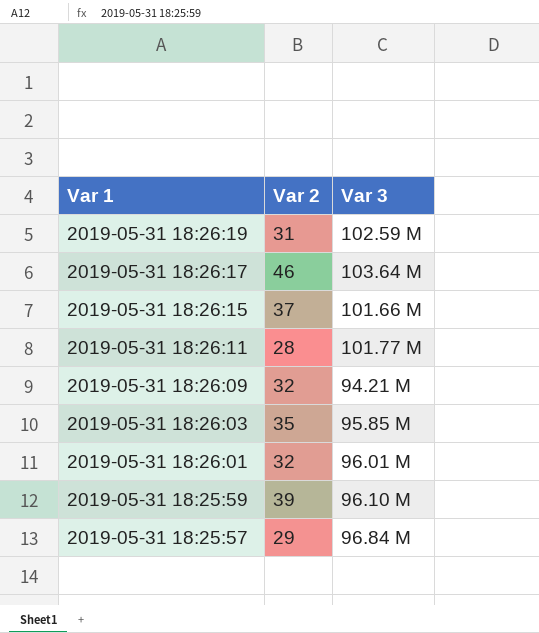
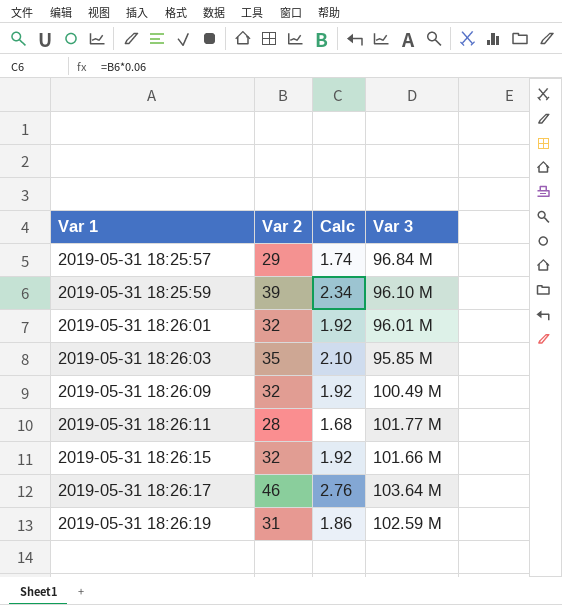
row order: Var 1 descending -> Var 1 ascending
column Calc | formula: none -> [Var 2] * 0.06
2019-05-31 18:26:09 | Var 3: 94.21 M -> 100.49 M
2019-05-31 18:26:15 | Var 2: 37 -> 32

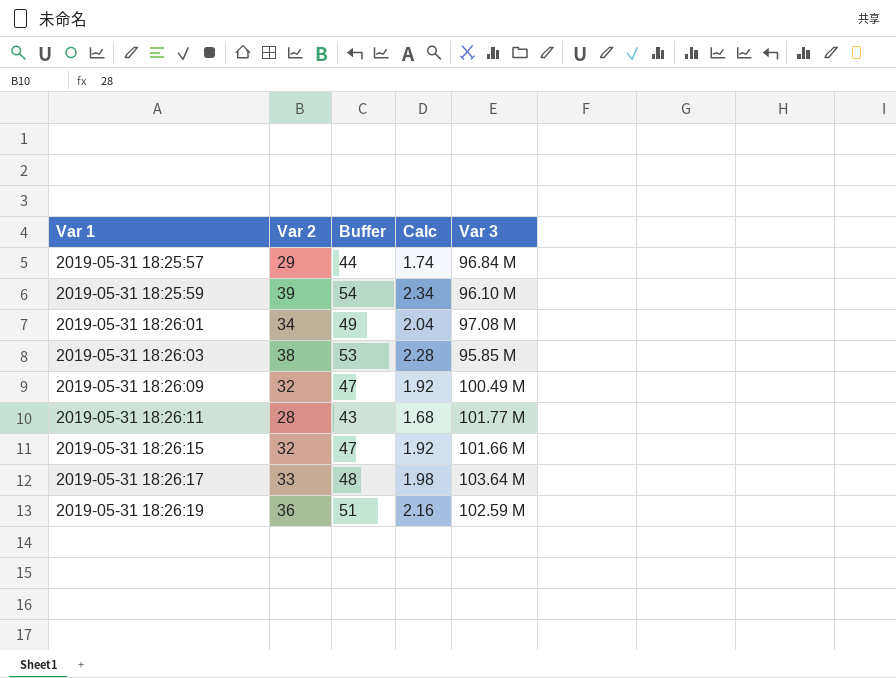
column Buffer | formula: none -> [Var 2] + 15
2019-05-31 18:26:01 | Var 2: 32 -> 34
2019-05-31 18:26:01 | Calc: 1.92 -> 2.04
2019-05-31 18:26:01 | Var 3: 96.01 M -> 97.08 M
2019-05-31 18:26:03 | Var 2: 35 -> 38
2019-05-31 18:26:03 | Calc: 2.10 -> 2.28
2019-05-31 18:26:17 | Var 2: 46 -> 33
2019-05-31 18:26:17 | Calc: 2.76 -> 1.98
2019-05-31 18:26:19 | Var 2: 31 -> 36
2019-05-31 18:26:19 | Calc: 1.86 -> 2.16

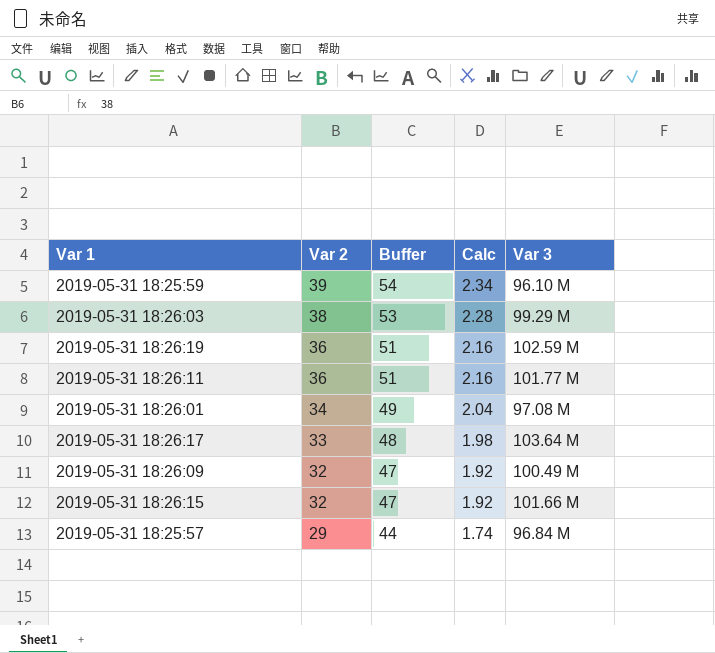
row order: Var 1 ascending -> Var 2 descending
2019-05-31 18:26:03 | Var 3: 95.85 M -> 99.29 M
2019-05-31 18:26:11 | Var 2: 28 -> 36
2019-05-31 18:26:11 | Buffer: 43 -> 51
2019-05-31 18:26:11 | Calc: 1.68 -> 2.16

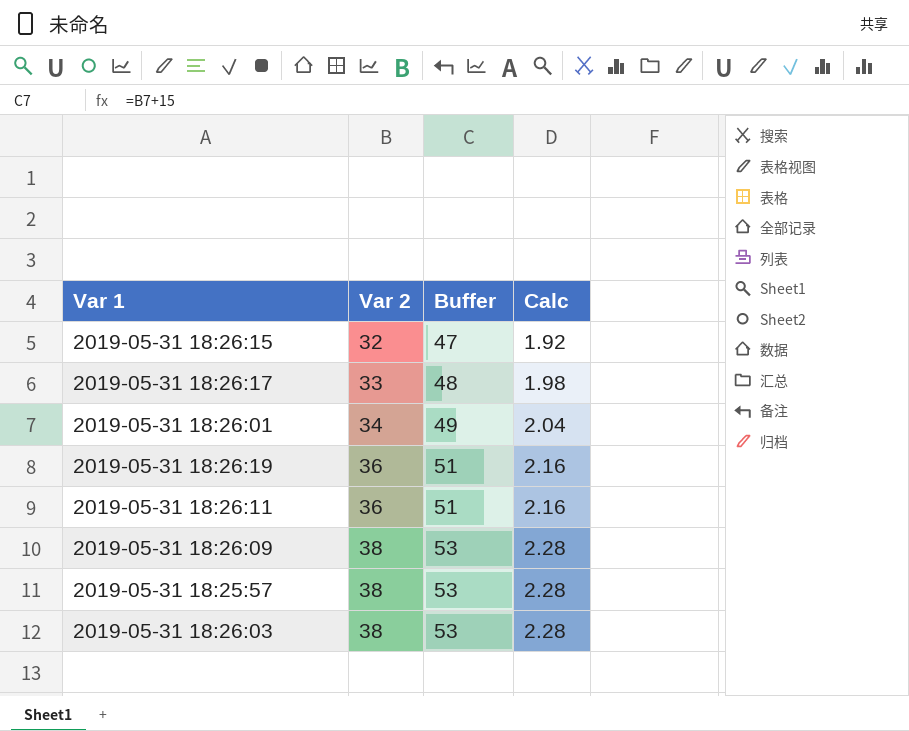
row order: Var 2 descending -> Var 2 ascending
column Var 3 | position: 5 -> none
row 2019-05-31 18:25:59: 39 | 54 | 2.34 | 96.10 M -> none
2019-05-31 18:26:09 | Var 2: 32 -> 38
2019-05-31 18:26:09 | Buffer: 47 -> 53
2019-05-31 18:26:09 | Calc: 1.92 -> 2.28
2019-05-31 18:25:57 | Var 2: 29 -> 38
2019-05-31 18:25:57 | Buffer: 44 -> 53
2019-05-31 18:25:57 | Calc: 1.74 -> 2.28

